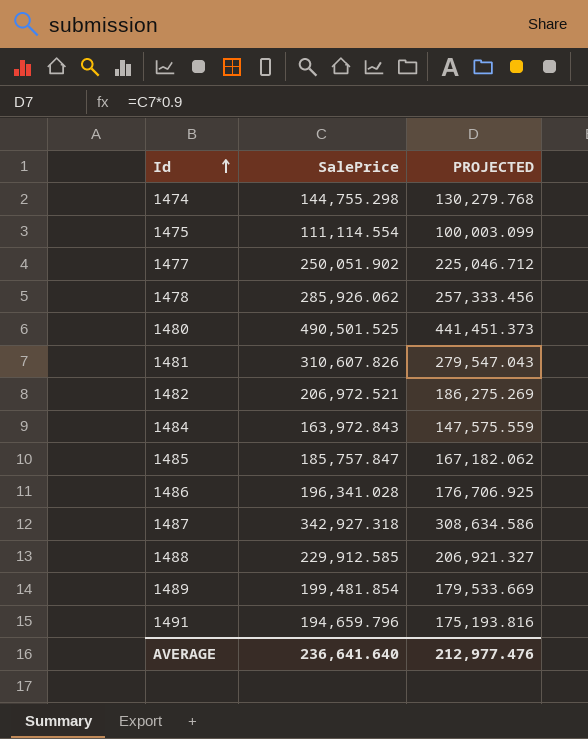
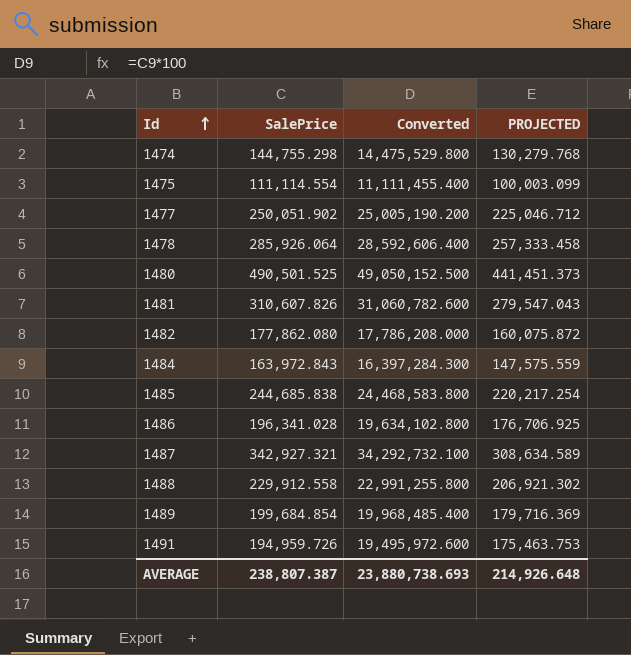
column Converted | formula: none -> [SalePrice] * 100
1478 | SalePrice: 285,926.062 -> 285,926.064
1478 | PROJECTED: 257,333.456 -> 257,333.458
1482 | SalePrice: 206,972.521 -> 177,862.080
1482 | PROJECTED: 186,275.269 -> 160,075.872
1485 | SalePrice: 185,757.847 -> 244,685.838
1485 | PROJECTED: 167,182.062 -> 220,217.254
1487 | SalePrice: 342,927.318 -> 342,927.321
1487 | PROJECTED: 308,634.586 -> 308,634.589
1488 | SalePrice: 229,912.585 -> 229,912.558
1488 | PROJECTED: 206,921.327 -> 206,921.302
1489 | SalePrice: 199,481.854 -> 199,684.854
1489 | PROJECTED: 179,533.669 -> 179,716.369
1491 | SalePrice: 194,659.796 -> 194,959.726
1491 | PROJECTED: 175,193.816 -> 175,463.753
AVERAGE | SalePrice: 236,641.640 -> 238,807.387
AVERAGE | PROJECTED: 212,977.476 -> 214,926.648

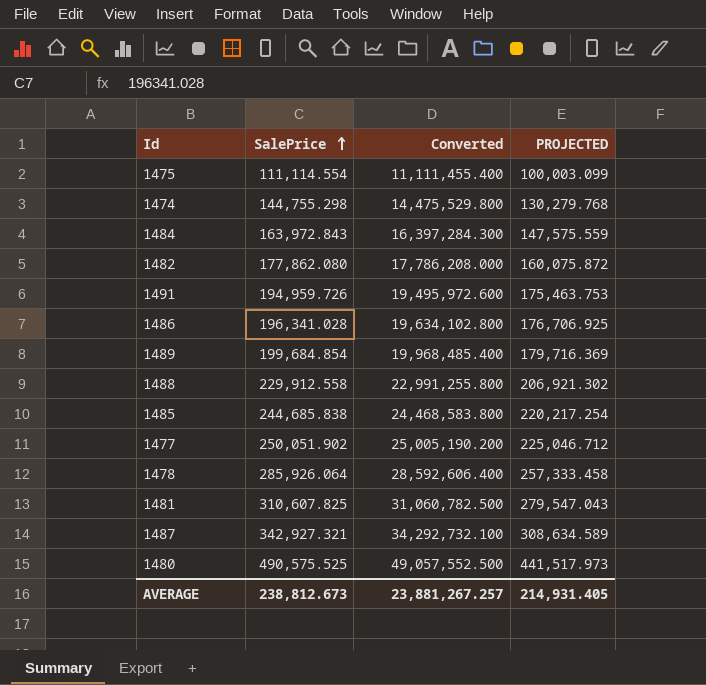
row order: Id ascending -> SalePrice ascending
1481 | SalePrice: 310,607.826 -> 310,607.825
1481 | Converted: 31,060,782.600 -> 31,060,782.500
1480 | SalePrice: 490,501.525 -> 490,575.525
1480 | Converted: 49,050,152.500 -> 49,057,552.500
1480 | PROJECTED: 441,451.373 -> 441,517.973
AVERAGE | SalePrice: 238,807.387 -> 238,812.673
AVERAGE | Converted: 23,880,738.693 -> 23,881,267.257
AVERAGE | PROJECTED: 214,926.648 -> 214,931.405

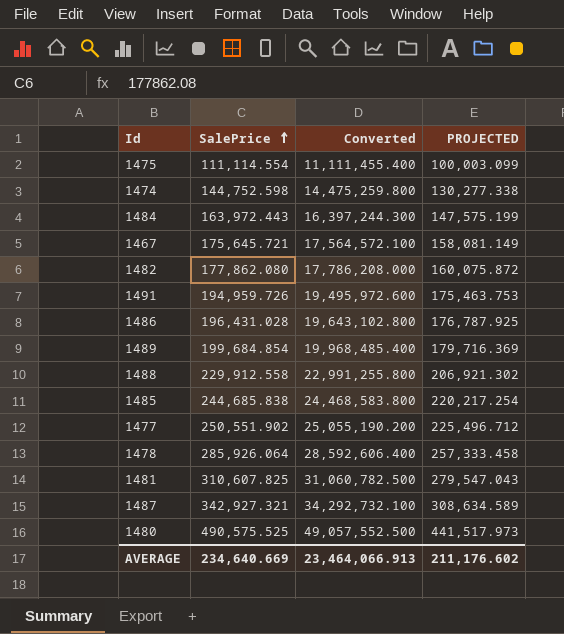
1474 | SalePrice: 144,755.298 -> 144,752.598
1474 | Converted: 14,475,529.800 -> 14,475,259.800
1474 | PROJECTED: 130,279.768 -> 130,277.338
1484 | SalePrice: 163,972.843 -> 163,972.443
1484 | Converted: 16,397,284.300 -> 16,397,244.300
1484 | PROJECTED: 147,575.559 -> 147,575.199
row 1467: none -> 175,645.721 | 17,564,572.100 | 158,081.149
1486 | SalePrice: 196,341.028 -> 196,431.028
1486 | Converted: 19,634,102.800 -> 19,643,102.800
1486 | PROJECTED: 176,706.925 -> 176,787.925
1477 | SalePrice: 250,051.902 -> 250,551.902
1477 | Converted: 25,005,190.200 -> 25,055,190.200
1477 | PROJECTED: 225,046.712 -> 225,496.712
AVERAGE | SalePrice: 238,812.673 -> 234,640.669
AVERAGE | Converted: 23,881,267.257 -> 23,464,066.913
AVERAGE | PROJECTED: 214,931.405 -> 211,176.602

